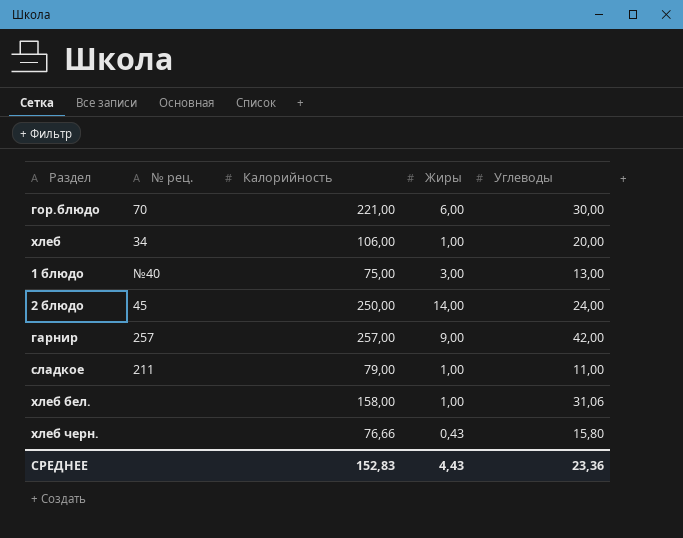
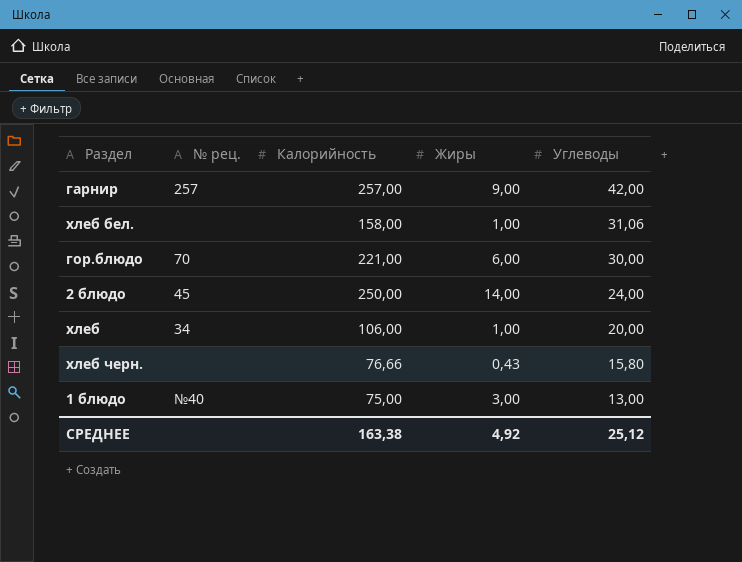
row order: none -> Углеводы descending
row сладкое: 211 | 79,00 | 1,00 | 11,00 -> none
СРЕДНЕЕ | Калорийность: 152,83 -> 163,38
СРЕДНЕЕ | Жиры: 4,43 -> 4,92
СРЕДНЕЕ | Углеводы: 23,36 -> 25,12

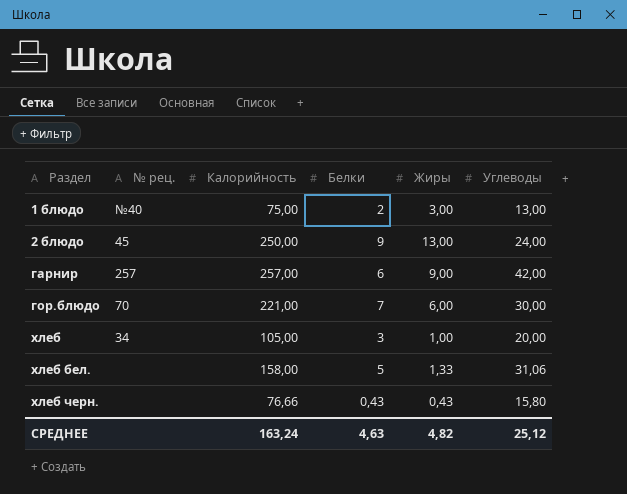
row order: Углеводы descending -> Раздел ascending
column Белки | position: none -> 4
2 блюдо | Жиры: 14,00 -> 13,00
хлеб | Калорийность: 106,00 -> 105,00
хлеб бел. | Жиры: 1,00 -> 1,33
СРЕДНЕЕ | Калорийность: 163,38 -> 163,24
СРЕДНЕЕ | Жиры: 4,92 -> 4,82

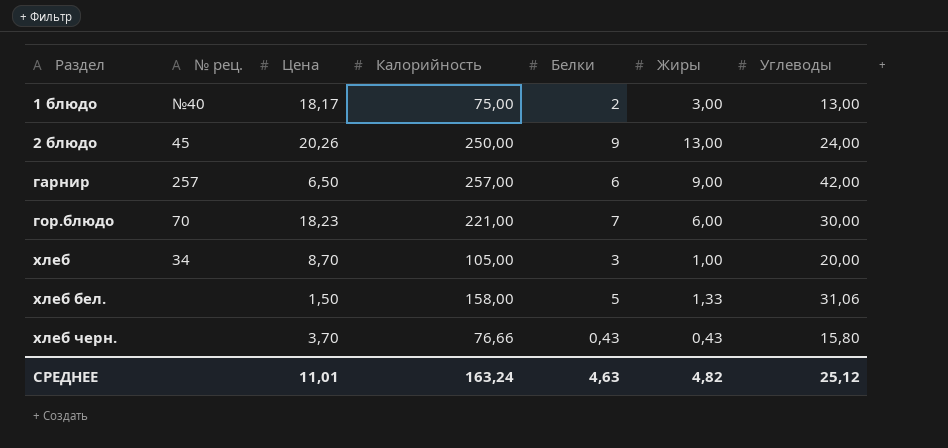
column Цена | position: none -> 3

